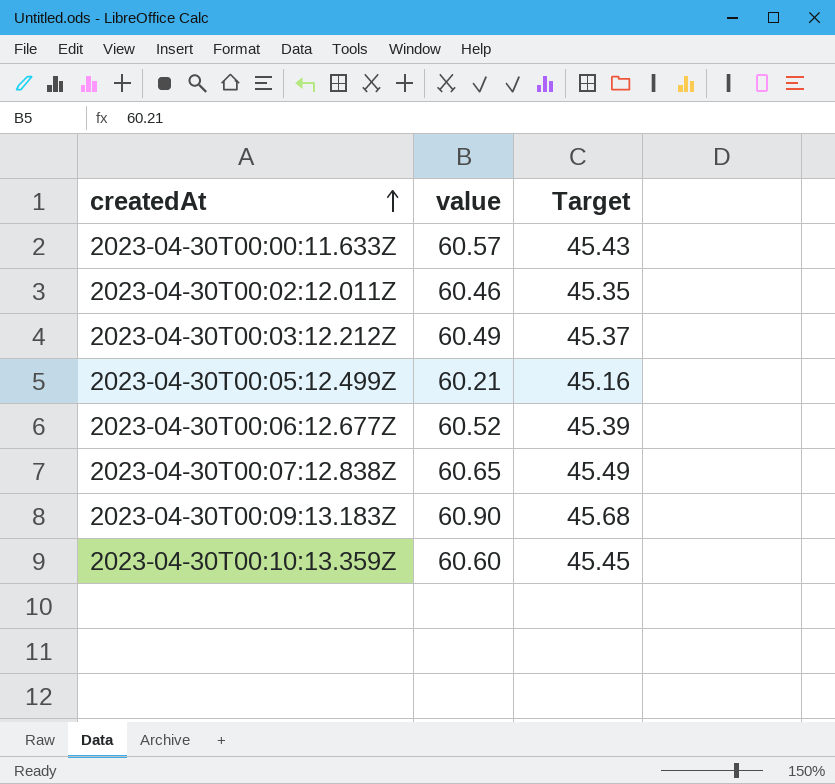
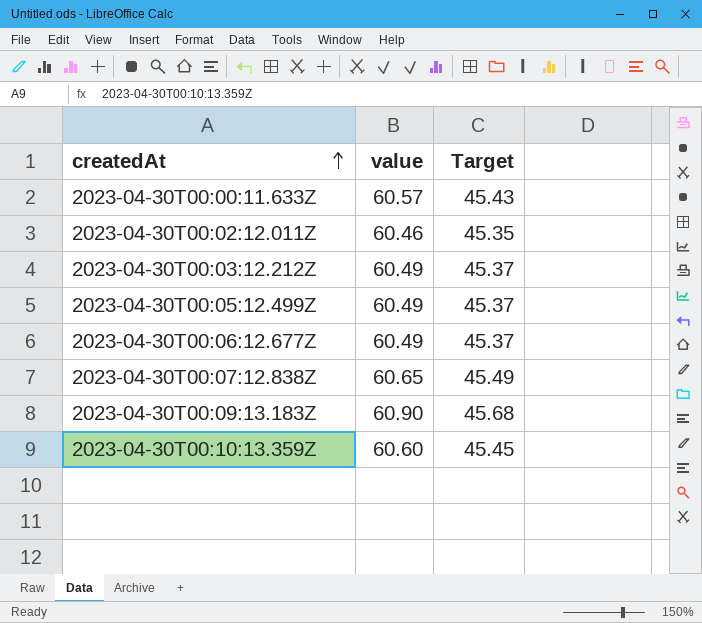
2023-04-30T00:05:12.499Z | value: 60.21 -> 60.49
2023-04-30T00:05:12.499Z | Target: 45.16 -> 45.37
2023-04-30T00:06:12.677Z | value: 60.52 -> 60.49
2023-04-30T00:06:12.677Z | Target: 45.39 -> 45.37

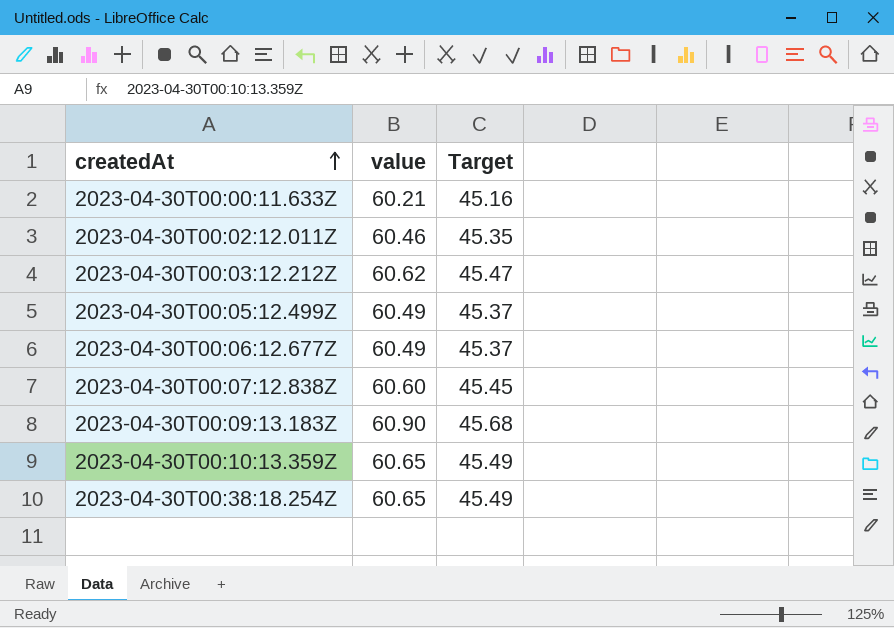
2023-04-30T00:00:11.633Z | value: 60.57 -> 60.21
2023-04-30T00:00:11.633Z | Target: 45.43 -> 45.16
2023-04-30T00:03:12.212Z | value: 60.49 -> 60.62
2023-04-30T00:03:12.212Z | Target: 45.37 -> 45.47
2023-04-30T00:07:12.838Z | value: 60.65 -> 60.60
2023-04-30T00:07:12.838Z | Target: 45.49 -> 45.45
2023-04-30T00:10:13.359Z | value: 60.60 -> 60.65
2023-04-30T00:10:13.359Z | Target: 45.45 -> 45.49
row 2023-04-30T00:38:18.254Z: none -> 60.65 | 45.49

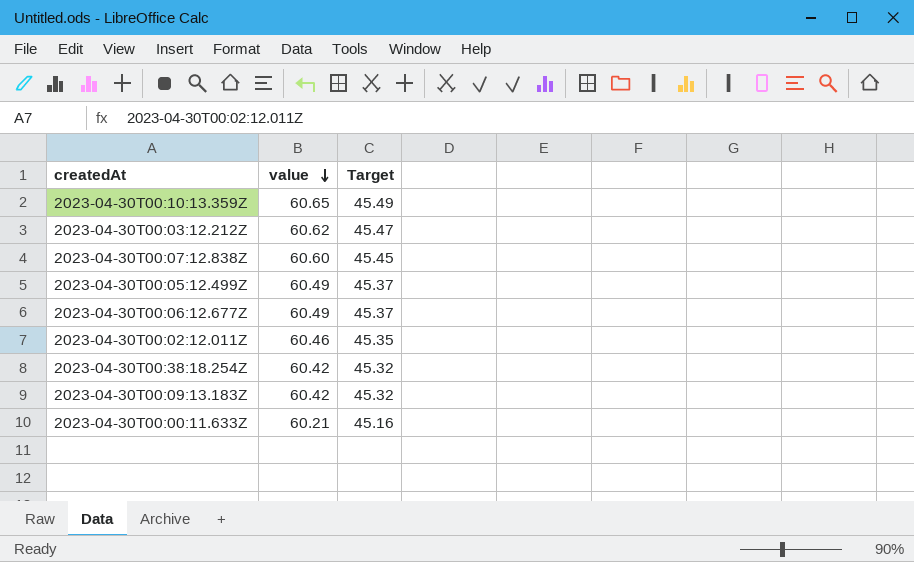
row order: createdAt ascending -> value descending
2023-04-30T00:38:18.254Z | value: 60.65 -> 60.42
2023-04-30T00:38:18.254Z | Target: 45.49 -> 45.32
2023-04-30T00:09:13.183Z | value: 60.90 -> 60.42
2023-04-30T00:09:13.183Z | Target: 45.68 -> 45.32

